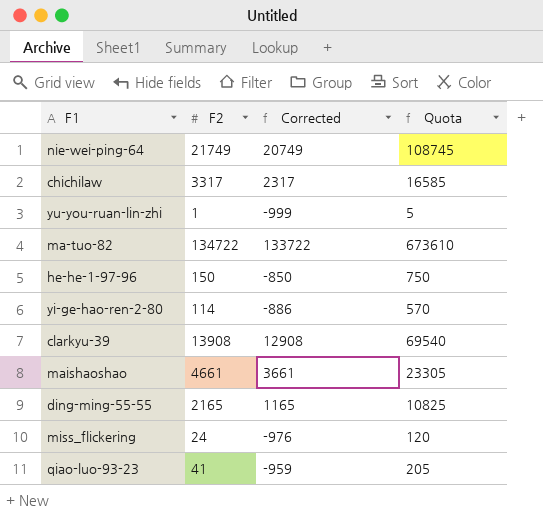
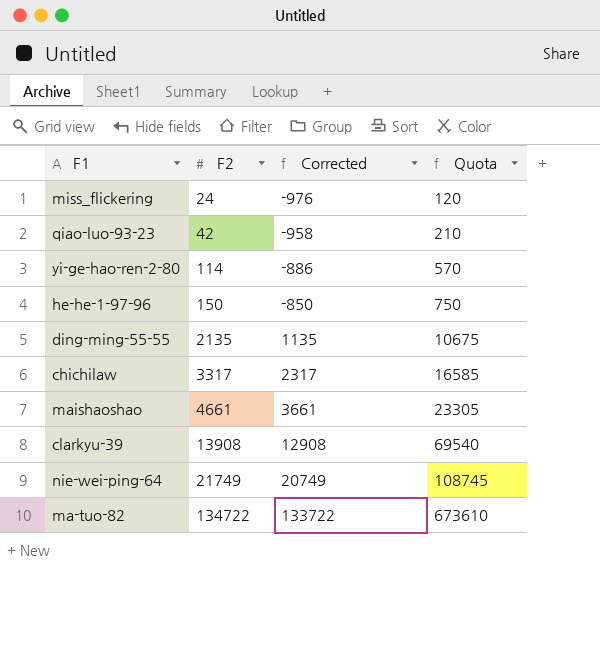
row order: none -> F2 ascending
row yu-you-ruan-lin-zhi: 1 | -999 | 5 -> none
qiao-luo-93-23 | F2: 41 -> 42
qiao-luo-93-23 | Corrected: -959 -> -958
qiao-luo-93-23 | Quota: 205 -> 210
ding-ming-55-55 | F2: 2165 -> 2135
ding-ming-55-55 | Corrected: 1165 -> 1135
ding-ming-55-55 | Quota: 10825 -> 10675

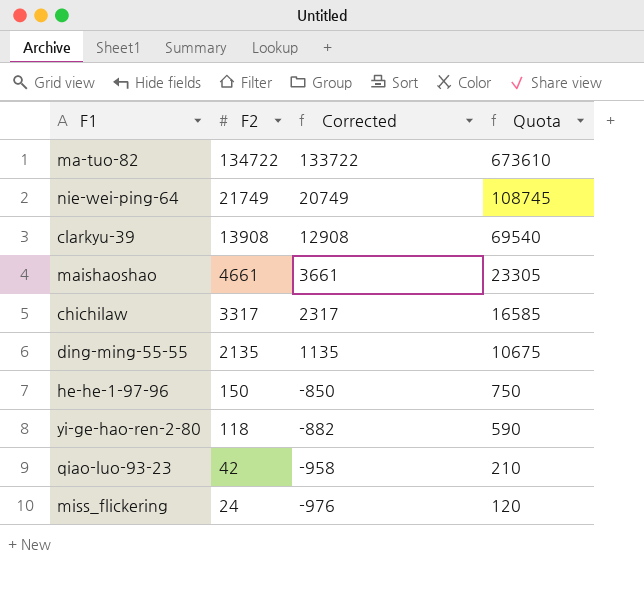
row order: F2 ascending -> F2 descending
yi-ge-hao-ren-2-80 | F2: 114 -> 118
yi-ge-hao-ren-2-80 | Corrected: -886 -> -882
yi-ge-hao-ren-2-80 | Quota: 570 -> 590

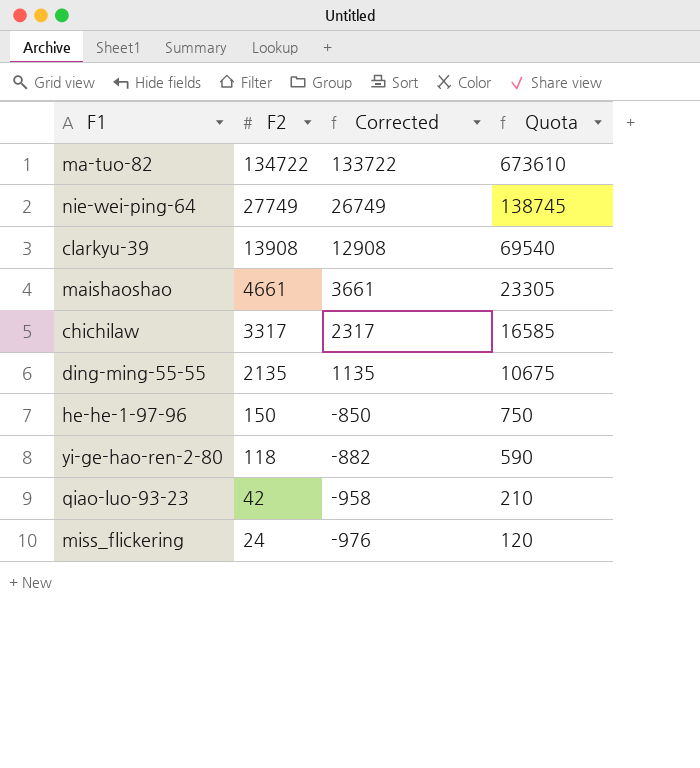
nie-wei-ping-64 | F2: 21749 -> 27749
nie-wei-ping-64 | Corrected: 20749 -> 26749
nie-wei-ping-64 | Quota: 108745 -> 138745

